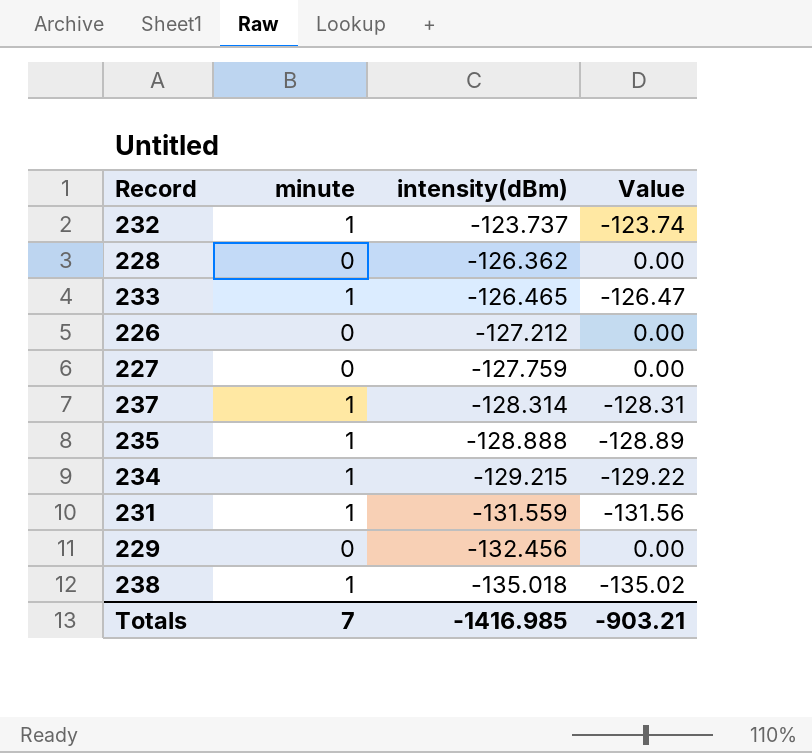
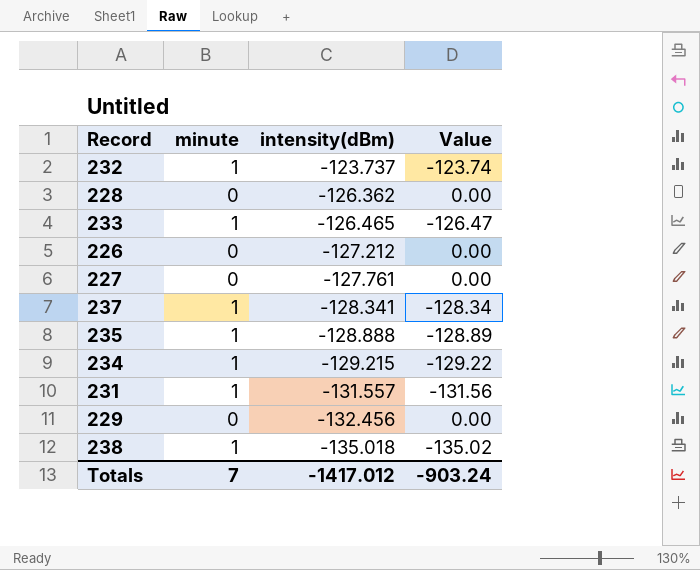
227 | intensity(dBm): -127.759 -> -127.761
237 | intensity(dBm): -128.314 -> -128.341
237 | Value: -128.31 -> -128.34
231 | intensity(dBm): -131.559 -> -131.557
Totals | intensity(dBm): -1416.985 -> -1417.012
Totals | Value: -903.21 -> -903.24

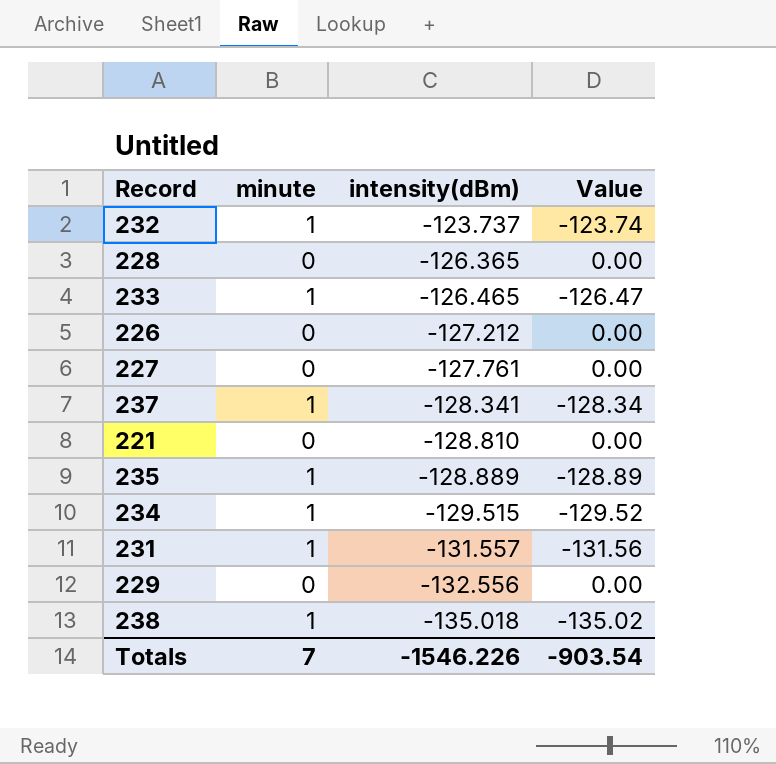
228 | intensity(dBm): -126.362 -> -126.365
row 221: none -> 0 | -128.810 | 0.00
235 | intensity(dBm): -128.888 -> -128.889
234 | intensity(dBm): -129.215 -> -129.515
234 | Value: -129.22 -> -129.52
229 | intensity(dBm): -132.456 -> -132.556
Totals | intensity(dBm): -1417.012 -> -1546.226
Totals | Value: -903.24 -> -903.54

